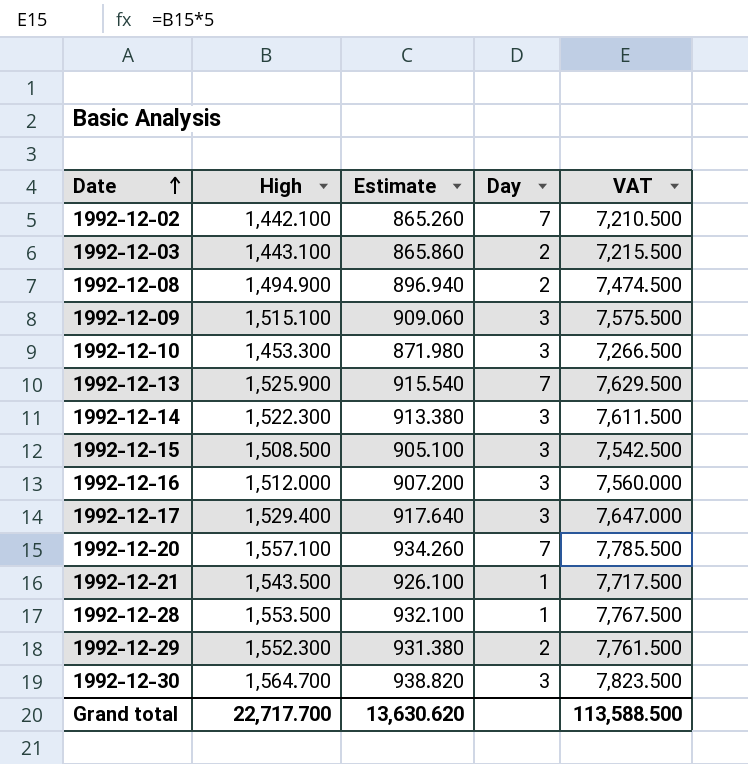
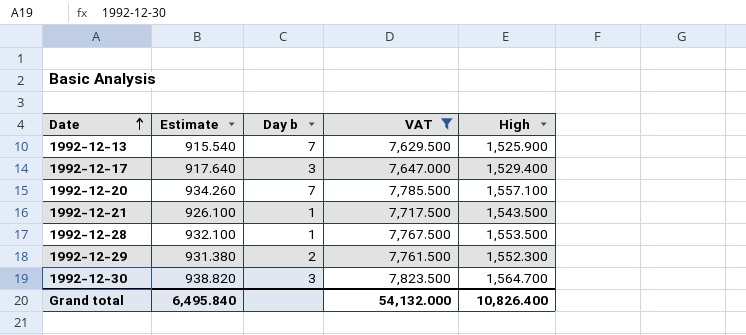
filter: none -> VAT >= 7,629.500
column name: Day -> Day b
column High | position: 2 -> 5
Grand total | Estimate: 13,630.620 -> 6,495.840
Grand total | VAT: 113,588.500 -> 54,132.000
Grand total | High: 22,717.700 -> 10,826.400

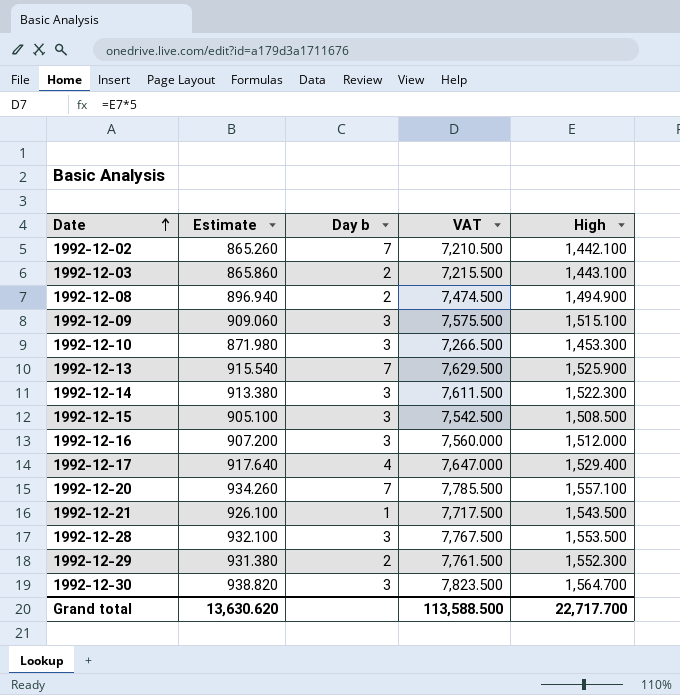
filter: VAT >= 7,629.500 -> none
1992-12-17 | Day b: 3 -> 4
1992-12-28 | Day b: 1 -> 3
Grand total | Estimate: 6,495.840 -> 13,630.620
Grand total | VAT: 54,132.000 -> 113,588.500
Grand total | High: 10,826.400 -> 22,717.700

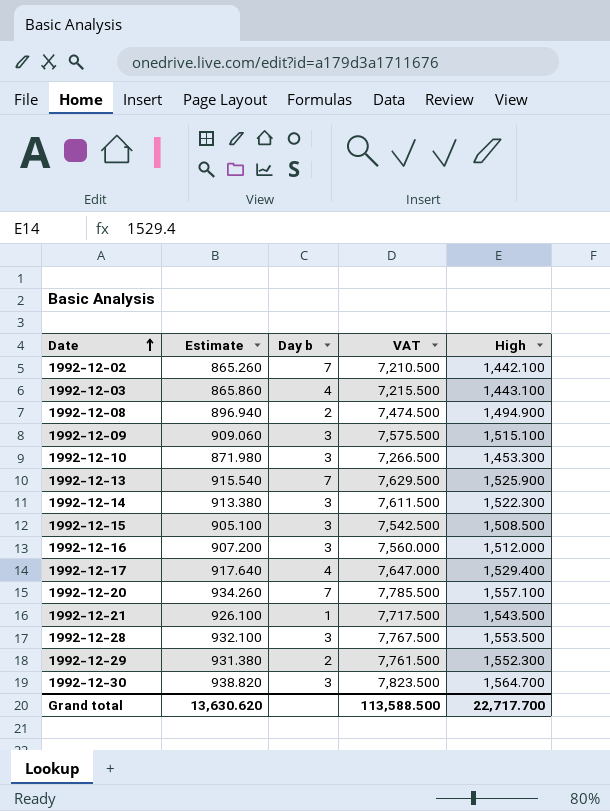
1992-12-03 | Day b: 2 -> 4

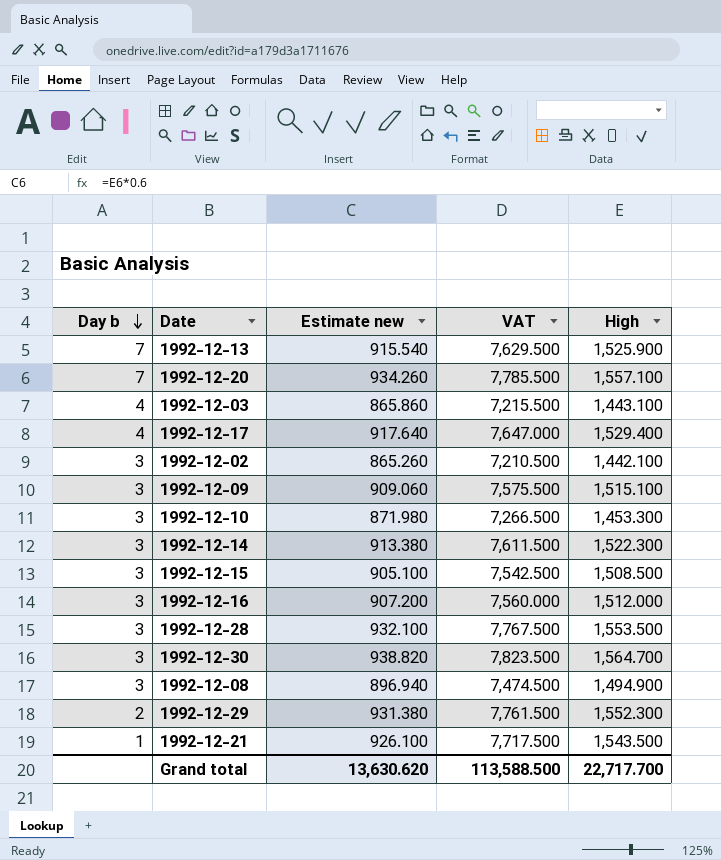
row order: Date ascending -> Day b descending
column Day b | position: 3 -> 1
column name: Estimate -> Estimate new
1992-12-02 | Day b: 7 -> 3
1992-12-08 | Day b: 2 -> 3

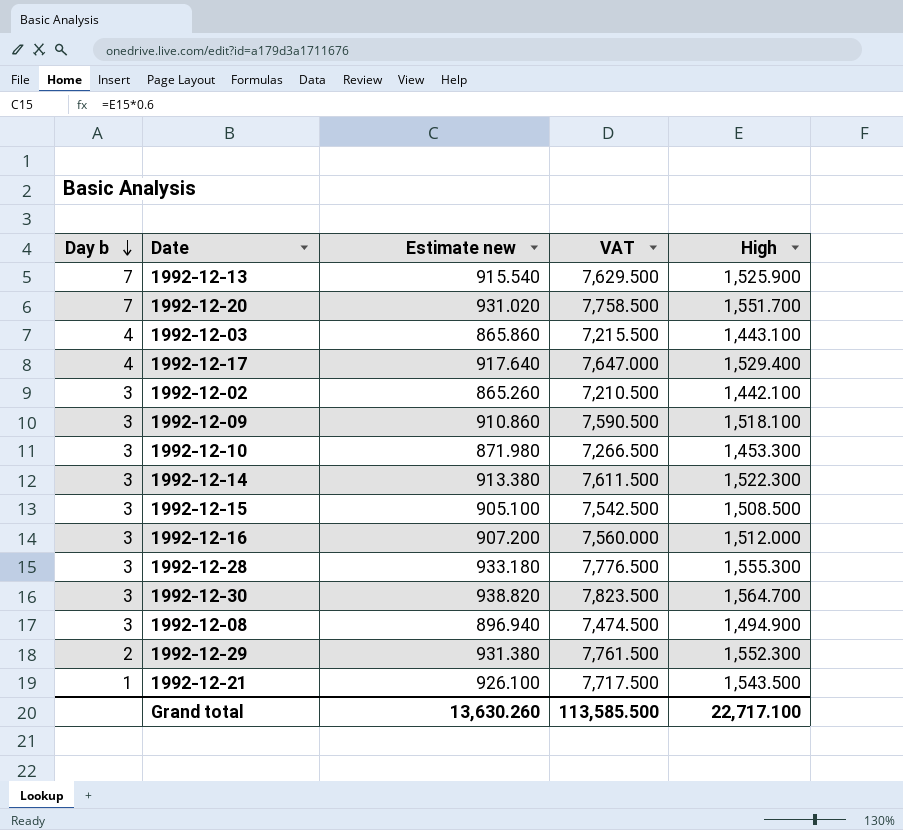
1992-12-20 | Estimate new: 934.260 -> 931.020
1992-12-20 | VAT: 7,785.500 -> 7,758.500
1992-12-20 | High: 1,557.100 -> 1,551.700
1992-12-09 | Estimate new: 909.060 -> 910.860
1992-12-09 | VAT: 7,575.500 -> 7,590.500
1992-12-09 | High: 1,515.100 -> 1,518.100
1992-12-28 | Estimate new: 932.100 -> 933.180
1992-12-28 | VAT: 7,767.500 -> 7,776.500
1992-12-28 | High: 1,553.500 -> 1,555.300
Grand total | Estimate new: 13,630.620 -> 13,630.260
Grand total | VAT: 113,588.500 -> 113,585.500
Grand total | High: 22,717.700 -> 22,717.100

